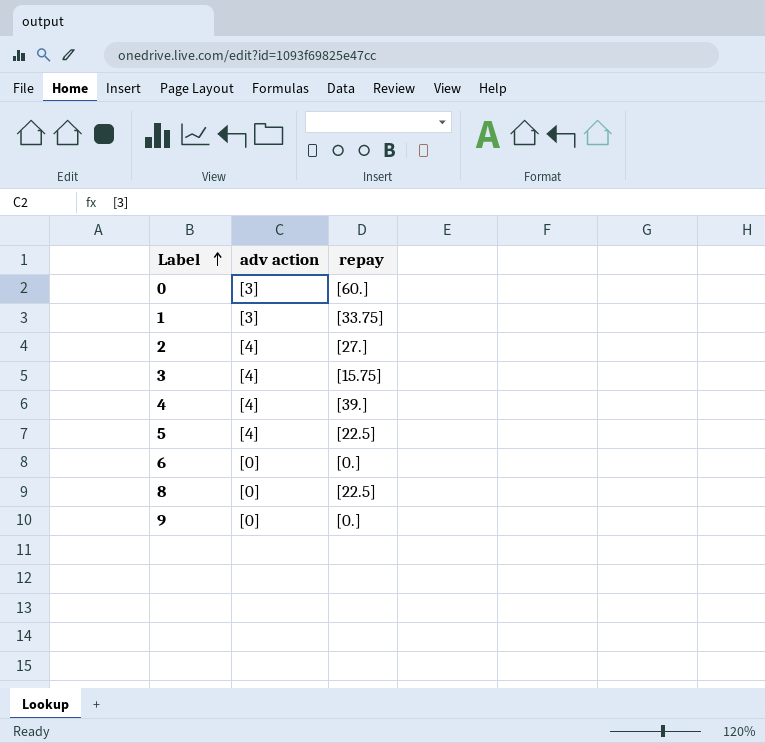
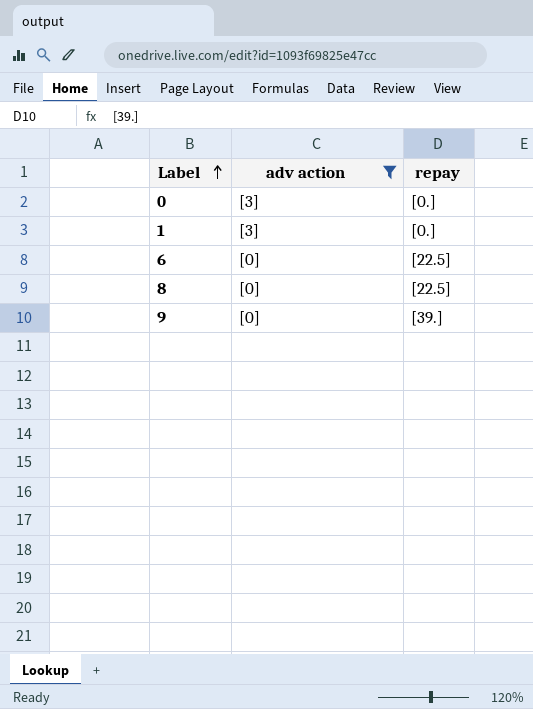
filter: none -> adv action != [4]
0 | repay: [60.] -> [0.]
1 | repay: [33.75] -> [0.]
6 | repay: [0.] -> [22.5]
9 | repay: [0.] -> [39.]

